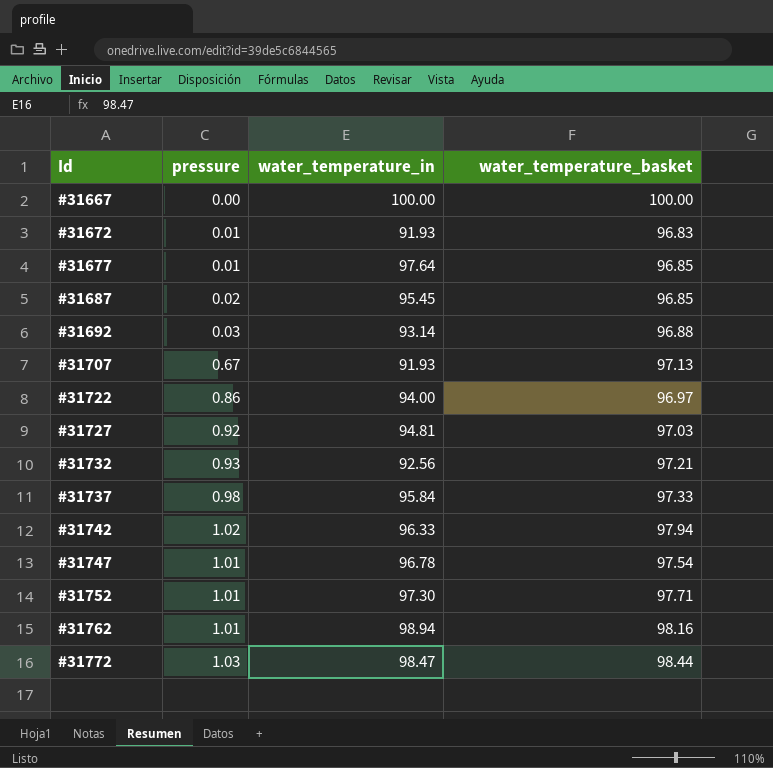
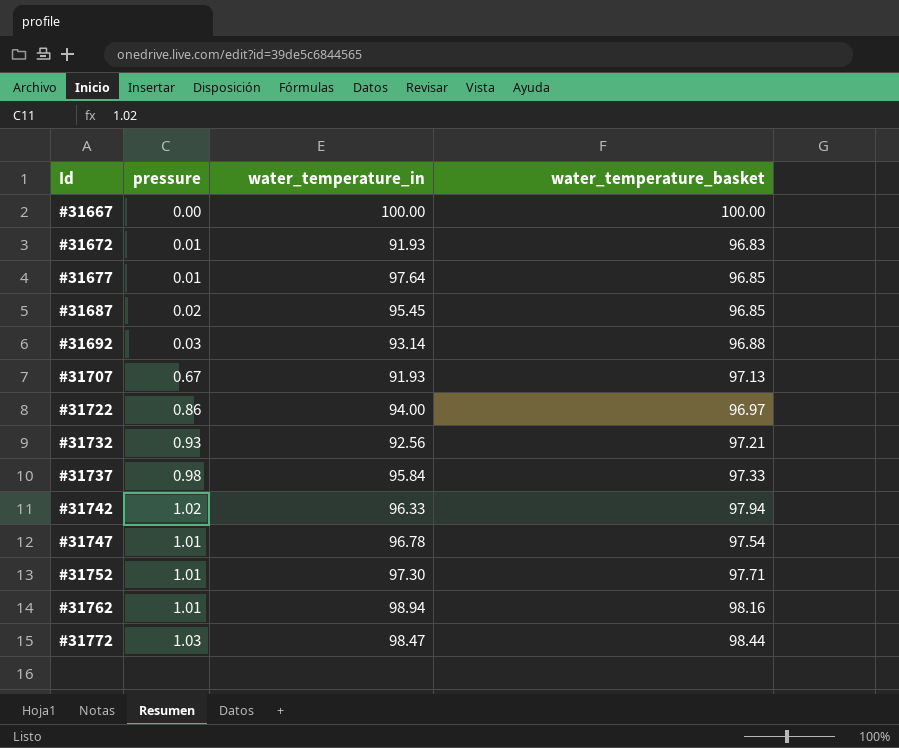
row #31727: 0.92 | 94.81 | 97.03 -> none

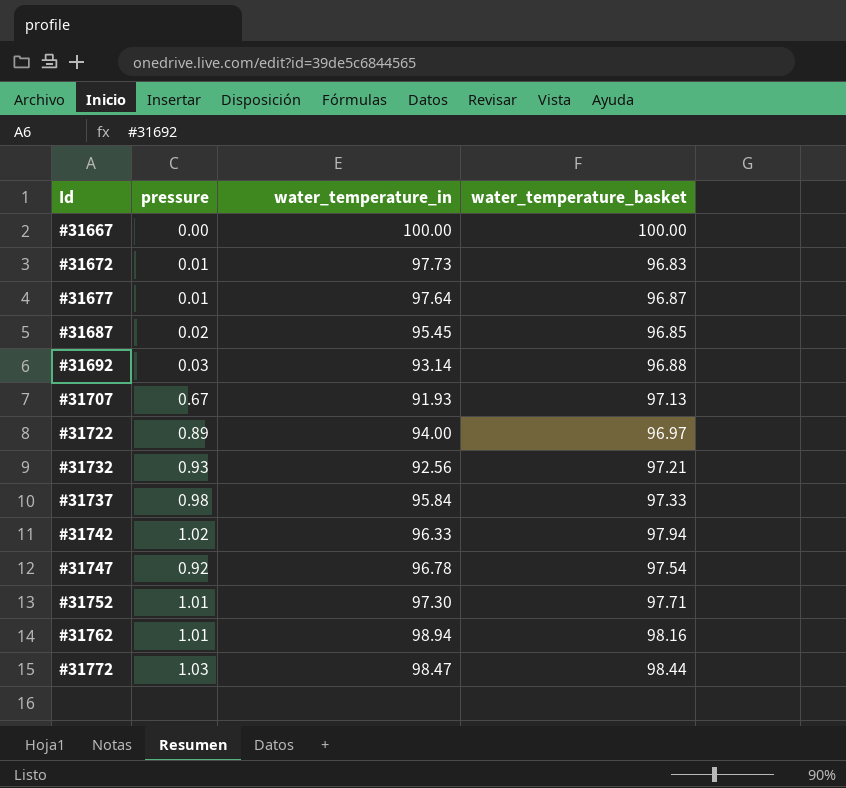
#31672 | water_temperature_in: 91.93 -> 97.73
#31677 | water_temperature_basket: 96.85 -> 96.87
#31722 | pressure: 0.86 -> 0.89
#31747 | pressure: 1.01 -> 0.92

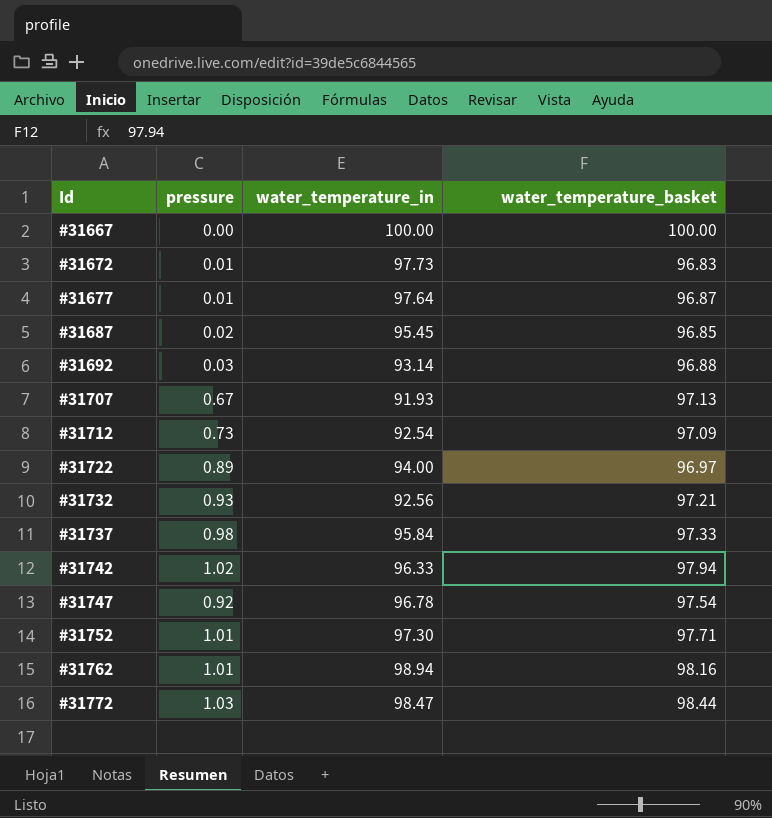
row #31712: none -> 0.73 | 92.54 | 97.09

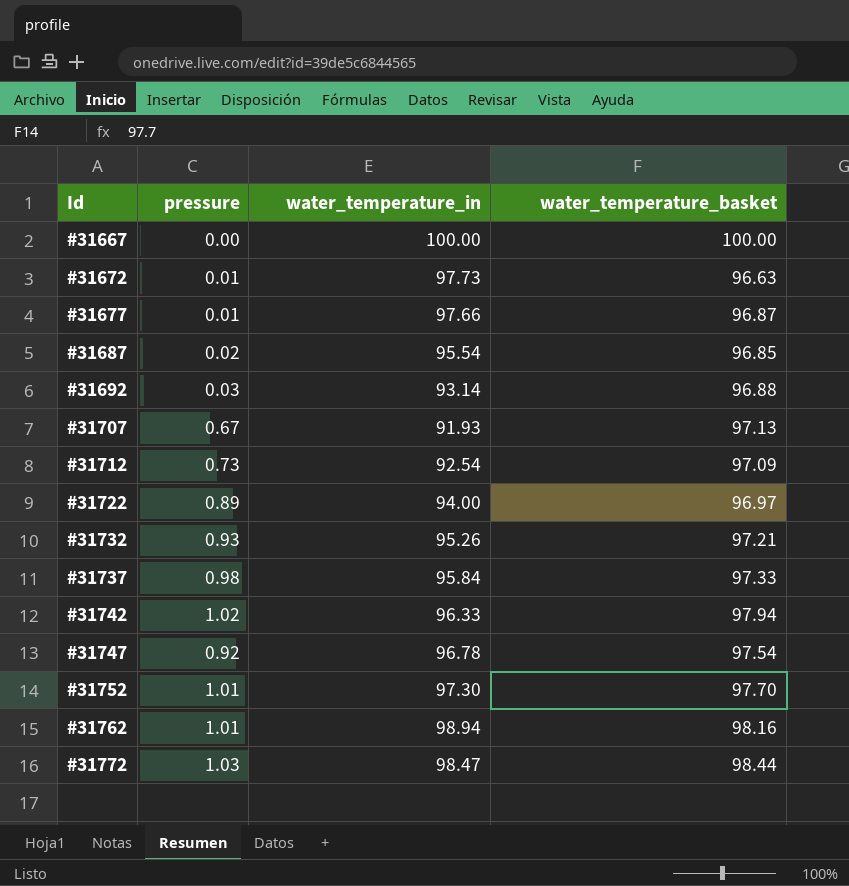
#31672 | water_temperature_basket: 96.83 -> 96.63
#31677 | water_temperature_in: 97.64 -> 97.66
#31687 | water_temperature_in: 95.45 -> 95.54
#31732 | water_temperature_in: 92.56 -> 95.26
#31752 | water_temperature_basket: 97.71 -> 97.70

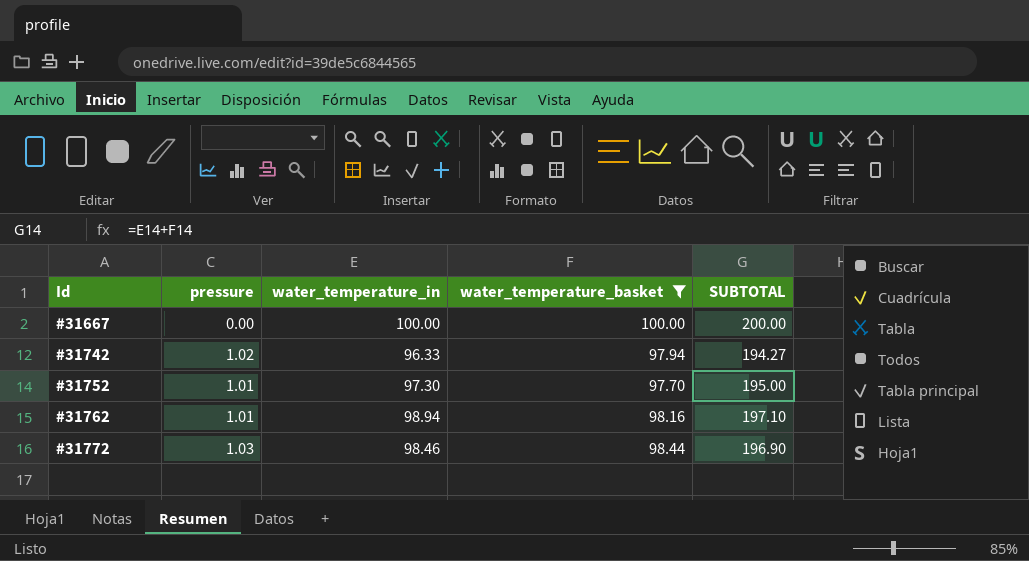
filter: none -> water_temperature_basket >= 97.70
column SUBTOTAL | formula: none -> [water_temperature_in] + [water_temperature_basket]
#31772 | water_temperature_in: 98.47 -> 98.46

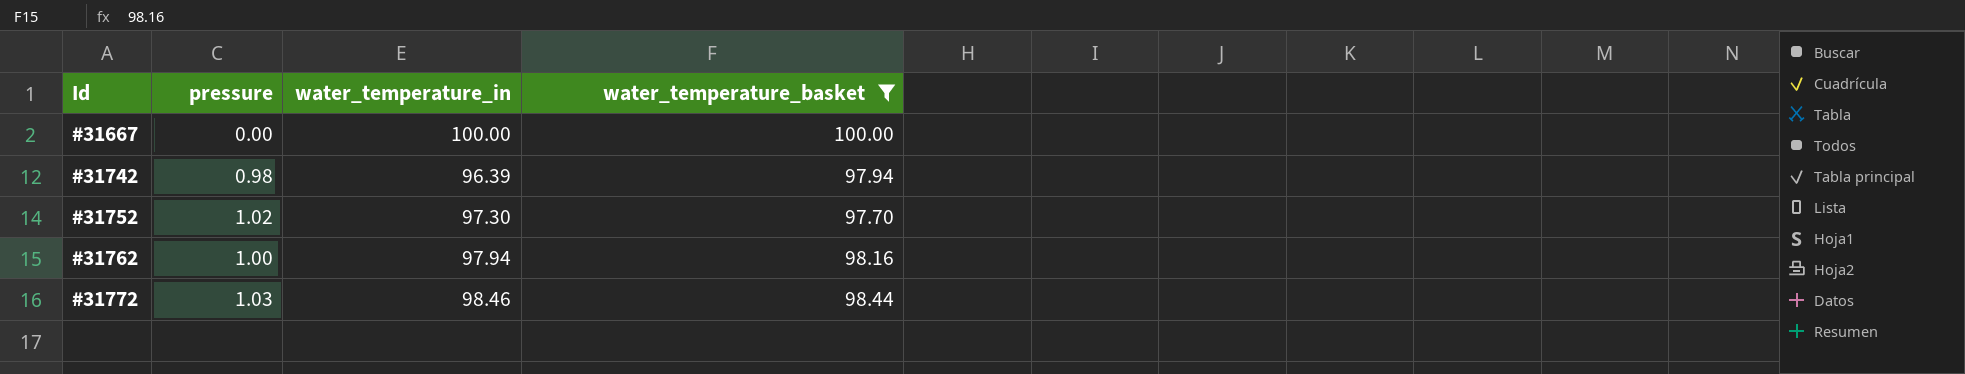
column SUBTOTAL | formula: [water_temperature_in] + [water_temperature_basket] -> none
#31742 | pressure: 1.02 -> 0.98
#31742 | water_temperature_in: 96.33 -> 96.39
#31752 | pressure: 1.01 -> 1.02
#31762 | pressure: 1.01 -> 1.00
#31762 | water_temperature_in: 98.94 -> 97.94

